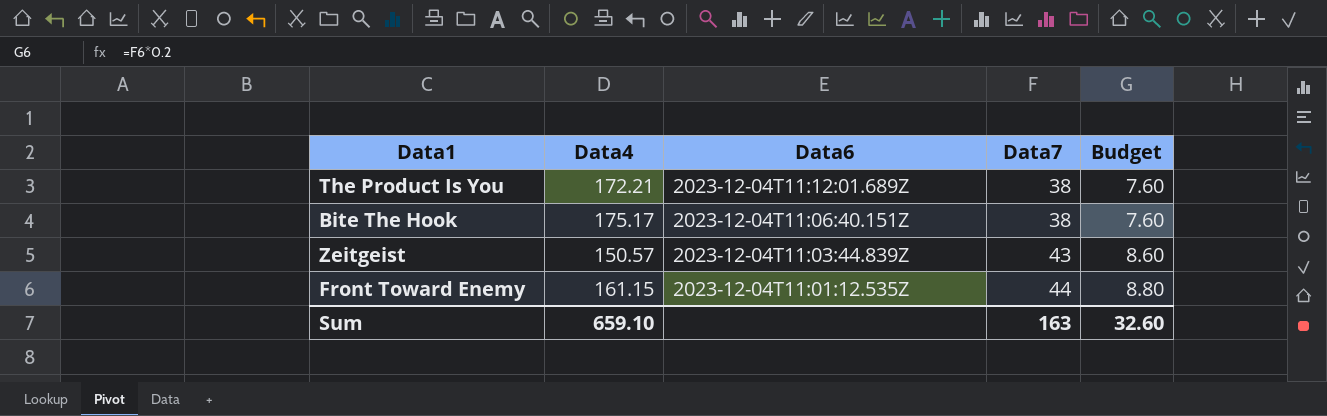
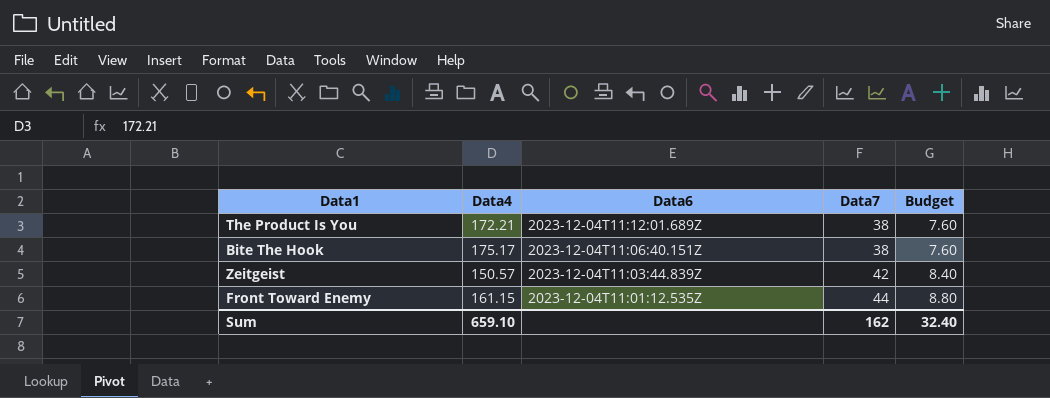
Zeitgeist | Data7: 43 -> 42
Zeitgeist | Budget: 8.60 -> 8.40
Sum | Data7: 163 -> 162
Sum | Budget: 32.60 -> 32.40

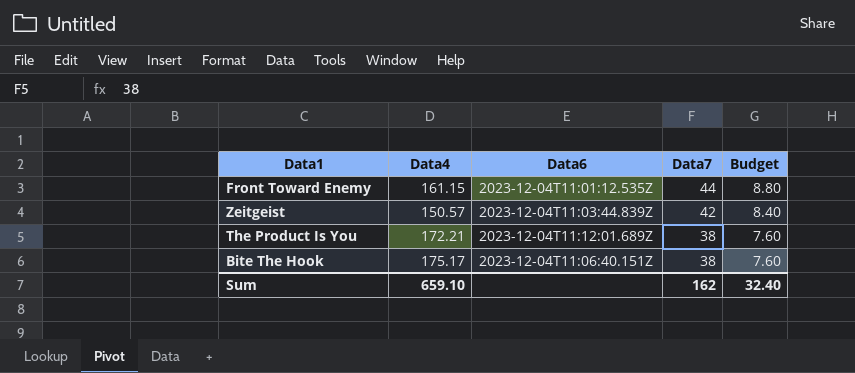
row order: Data6 descending -> Data7 descending

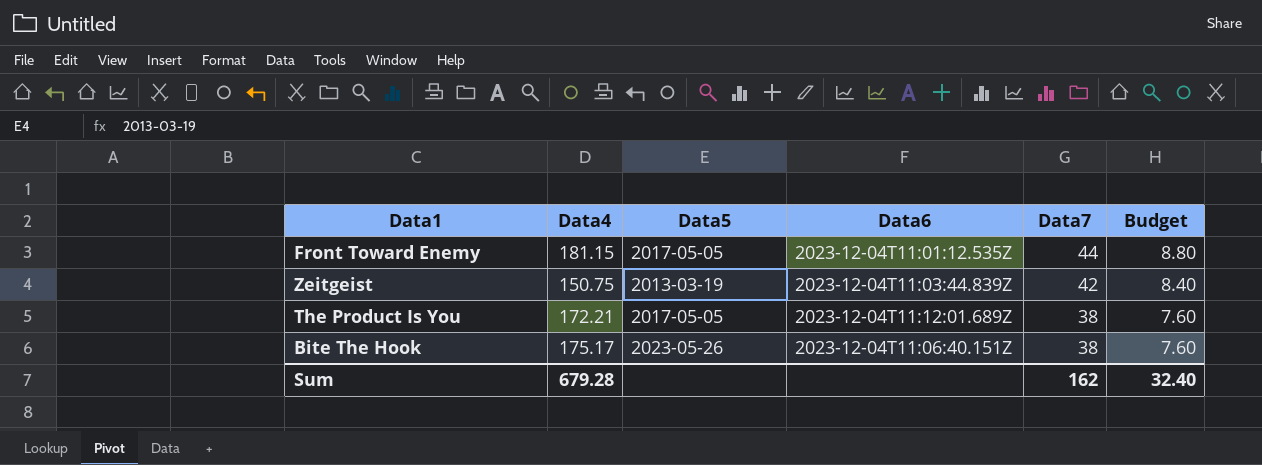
column Data5 | position: none -> 3
Front Toward Enemy | Data4: 161.15 -> 181.15
Zeitgeist | Data4: 150.57 -> 150.75
Sum | Data4: 659.10 -> 679.28

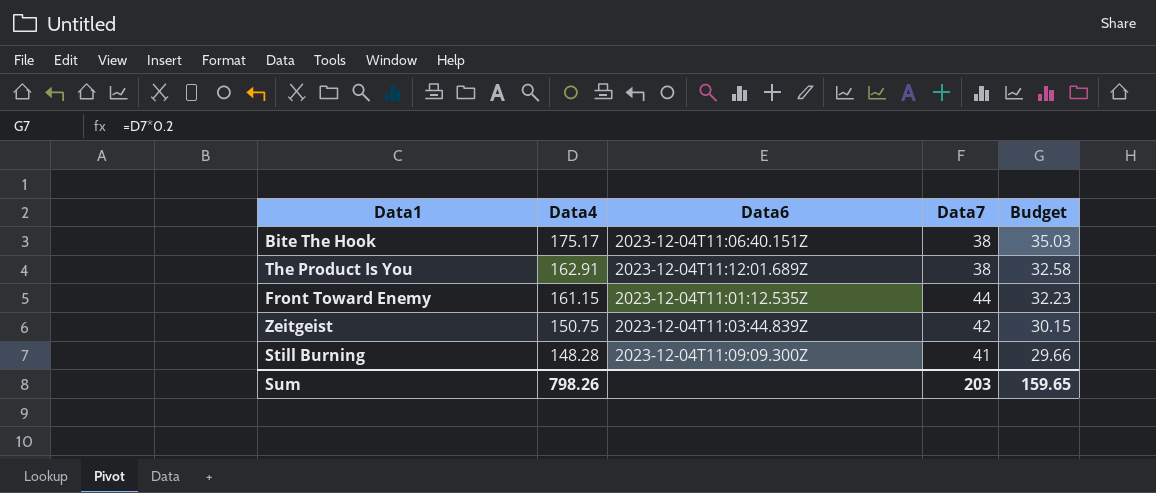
row order: Data7 descending -> Data4 descending
column Data5 | position: 3 -> none
column Budget | formula: [Data7] * 0.2 -> [Data4] * 0.2
The Product Is You | Data4: 172.21 -> 162.91
Front Toward Enemy | Data4: 181.15 -> 161.15
row Still Burning: none -> 148.28 | 2023-12-04T11:09:09.300Z | 41 | 29.66
Sum | Data4: 679.28 -> 798.26
Sum | Data7: 162 -> 203
Sum | Budget: 32.40 -> 159.65

